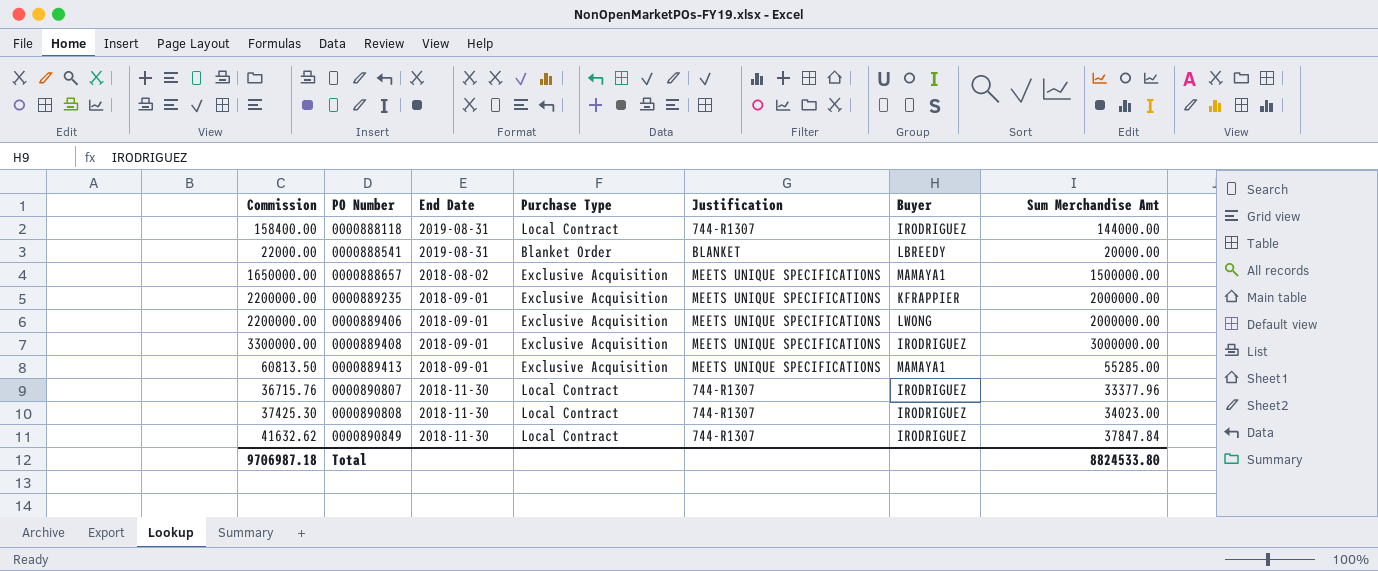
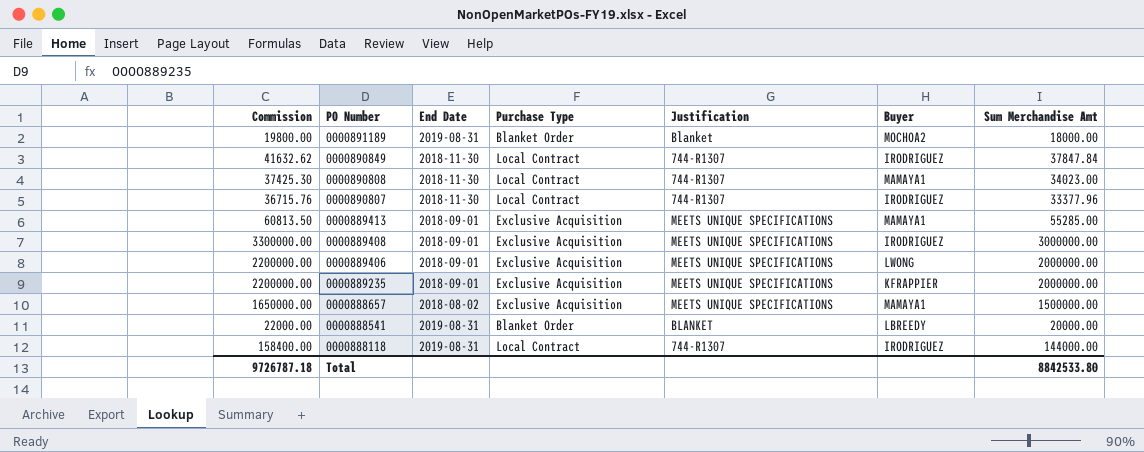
row order: PO Number ascending -> PO Number descending
row 0000891189: none -> 19800.00 | 2019-08-31 | Blanket Order | Blanket | MOCHOA2 | 18000.00
0000890808 | Buyer: IRODRIGUEZ -> MAMAYA1
Total | Commission: 9706987.18 -> 9726787.18
Total | Sum Merchandise Amt: 8824533.80 -> 8842533.80

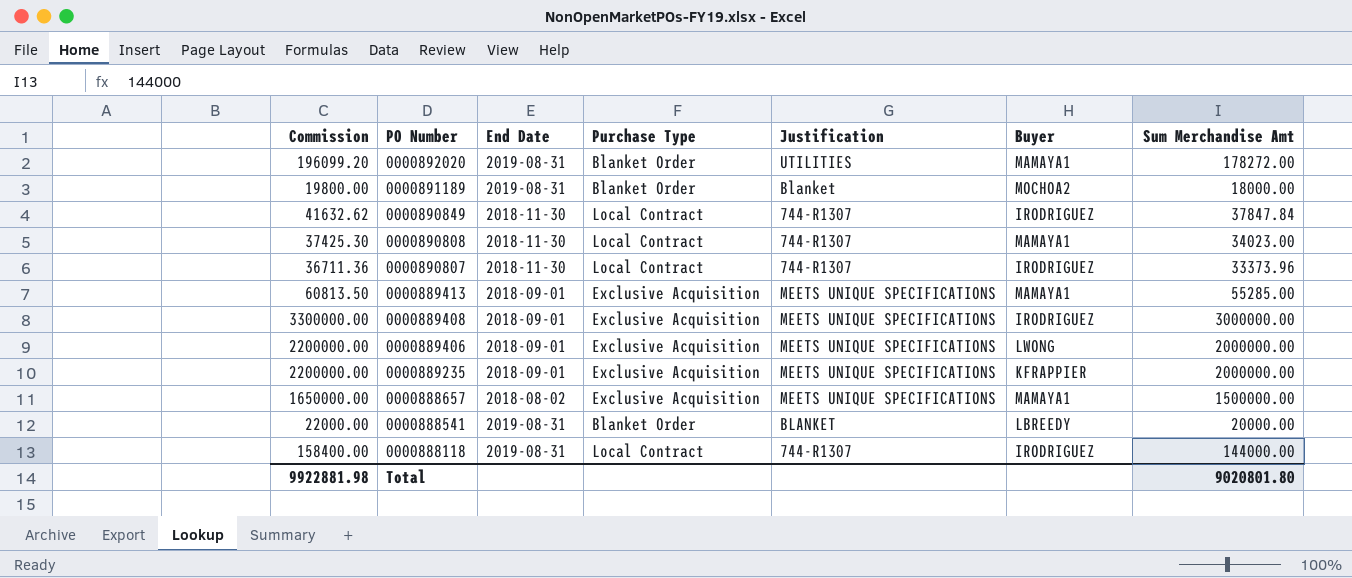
row 0000892020: none -> 196099.20 | 2019-08-31 | Blanket Order | UTILITIES | MAMAYA1 | 178272.00
0000890807 | Commission: 36715.76 -> 36711.36
0000890807 | Sum Merchandise Amt: 33377.96 -> 33373.96
Total | Commission: 9726787.18 -> 9922881.98
Total | Sum Merchandise Amt: 8842533.80 -> 9020801.80

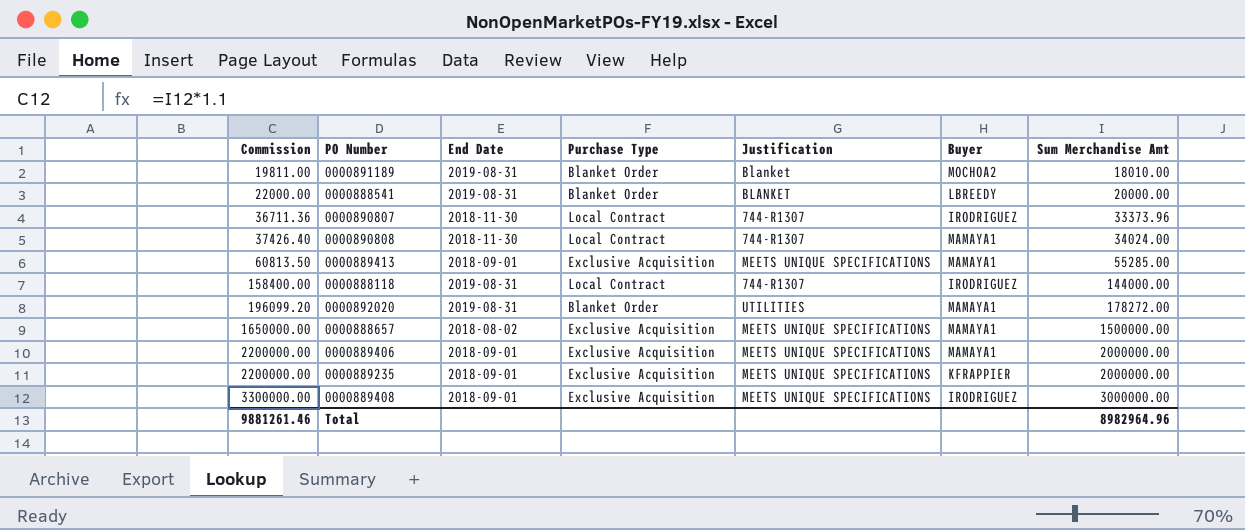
row order: PO Number descending -> Commission ascending
row 0000890849: 41632.62 | 2018-11-30 | Local Contract | 744-R1307 | IRODRIGUEZ | 37847.84 -> none
0000891189 | Commission: 19800.00 -> 19811.00
0000891189 | Sum Merchandise Amt: 18000.00 -> 18010.00
0000890808 | Commission: 37425.30 -> 37426.40
0000890808 | Sum Merchandise Amt: 34023.00 -> 34024.00
0000889406 | Buyer: LWONG -> MAMAYA1
Total | Commission: 9922881.98 -> 9881261.46
Total | Sum Merchandise Amt: 9020801.80 -> 8982964.96

